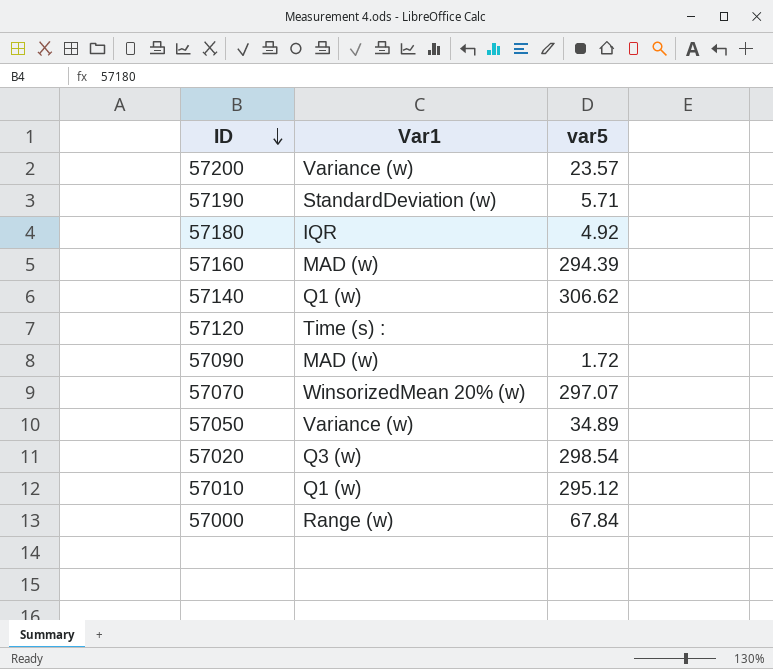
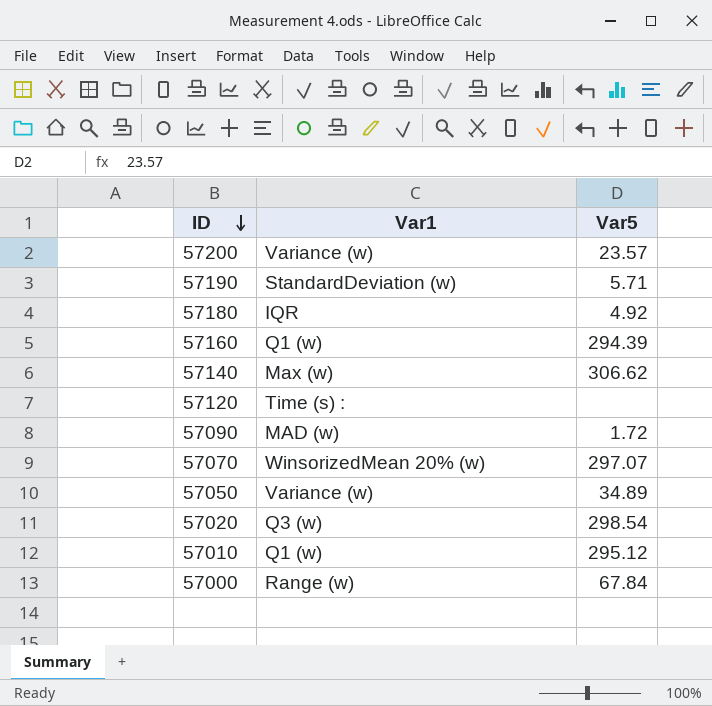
column name: var5 -> Var5
57160 | Var1: MAD (w) -> Q1 (w)
57140 | Var1: Q1 (w) -> Max (w)

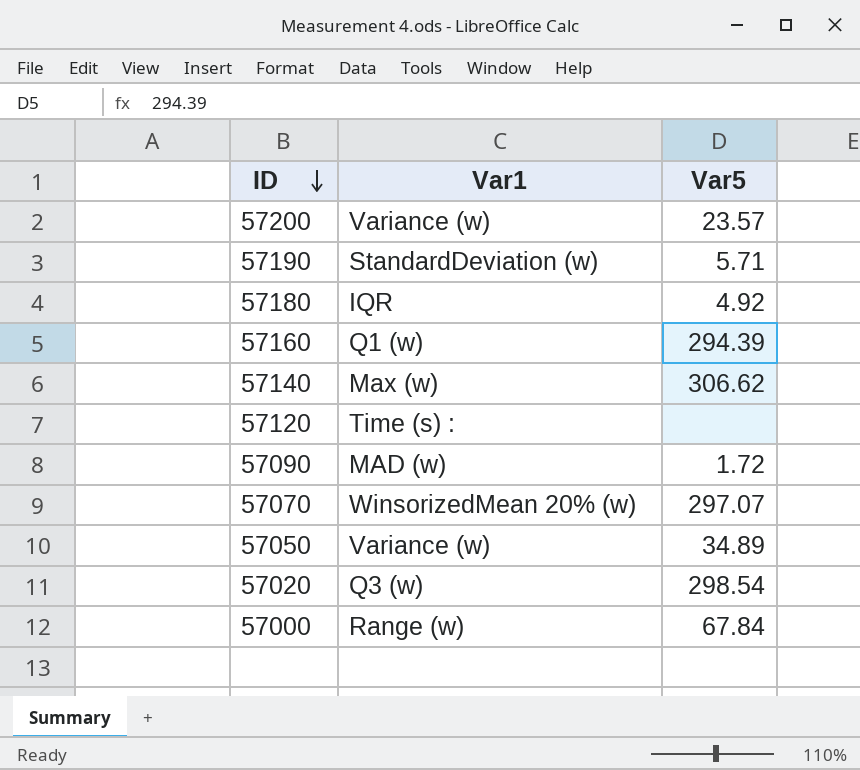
row 57010: Q1 (w) | 295.12 -> none

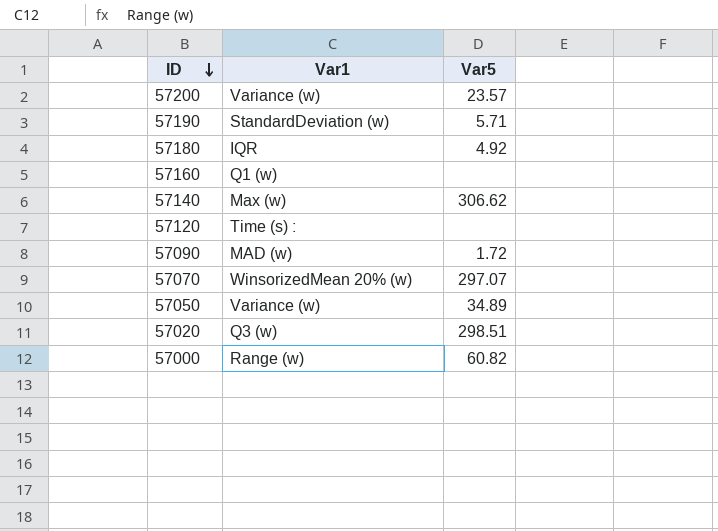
57160 | Var5: 294.39 -> none
57020 | Var5: 298.54 -> 298.51
57000 | Var5: 67.84 -> 60.82

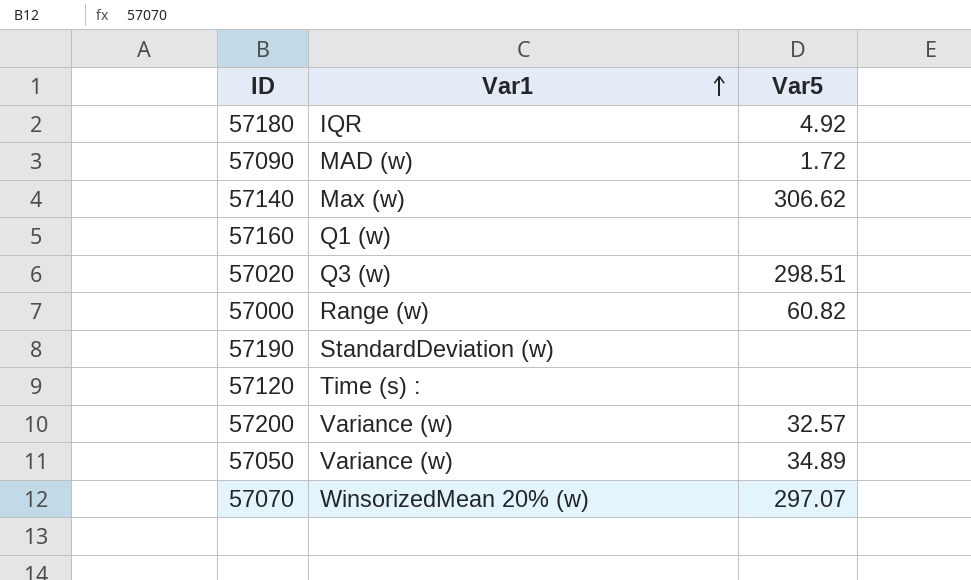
row order: ID descending -> Var1 ascending
57190 | Var5: 5.71 -> none
57200 | Var5: 23.57 -> 32.57

